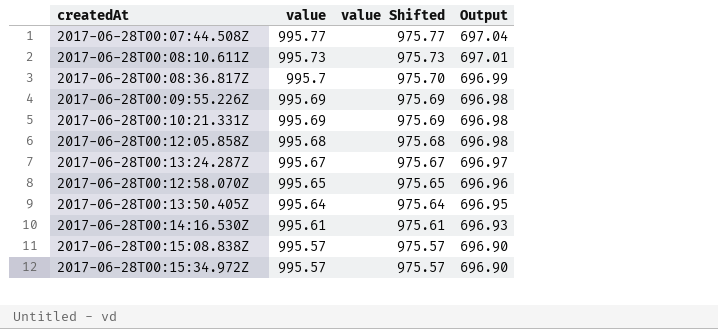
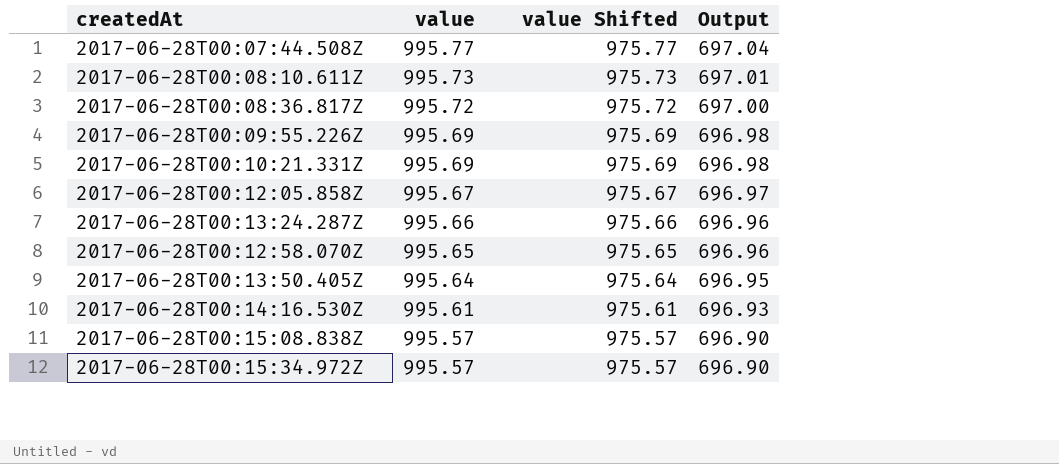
2017-06-28T00:08:36.817Z | value: 995.7 -> 995.72
2017-06-28T00:08:36.817Z | value Shifted: 975.70 -> 975.72
2017-06-28T00:08:36.817Z | Output: 696.99 -> 697.00
2017-06-28T00:12:05.858Z | value: 995.68 -> 995.67
2017-06-28T00:12:05.858Z | value Shifted: 975.68 -> 975.67
2017-06-28T00:12:05.858Z | Output: 696.98 -> 696.97
2017-06-28T00:13:24.287Z | value: 995.67 -> 995.66
2017-06-28T00:13:24.287Z | value Shifted: 975.67 -> 975.66
2017-06-28T00:13:24.287Z | Output: 696.97 -> 696.96

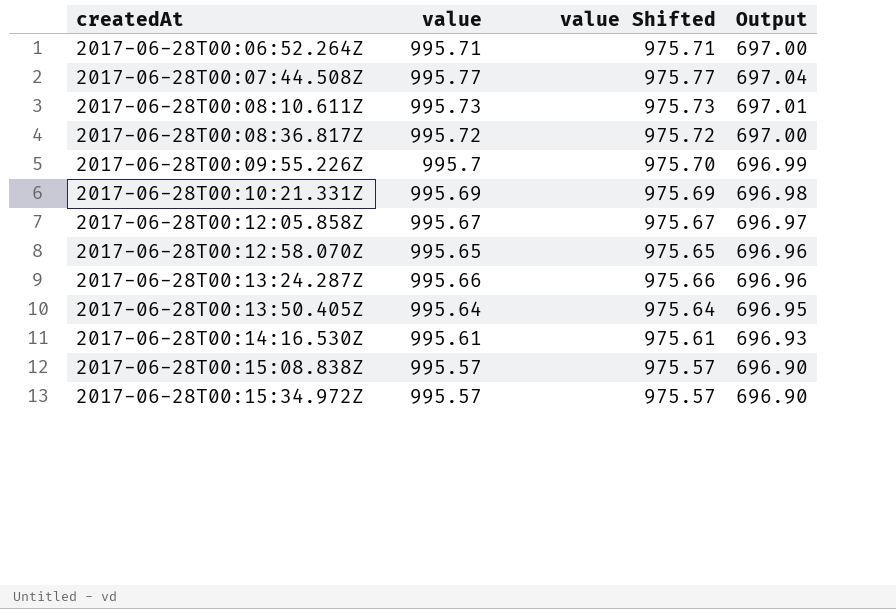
row order: value descending -> createdAt ascending
row 2017-06-28T00:06:52.264Z: none -> 995.71 | 975.71 | 697.00
2017-06-28T00:09:55.226Z | value: 995.69 -> 995.7
2017-06-28T00:09:55.226Z | value Shifted: 975.69 -> 975.70
2017-06-28T00:09:55.226Z | Output: 696.98 -> 696.99

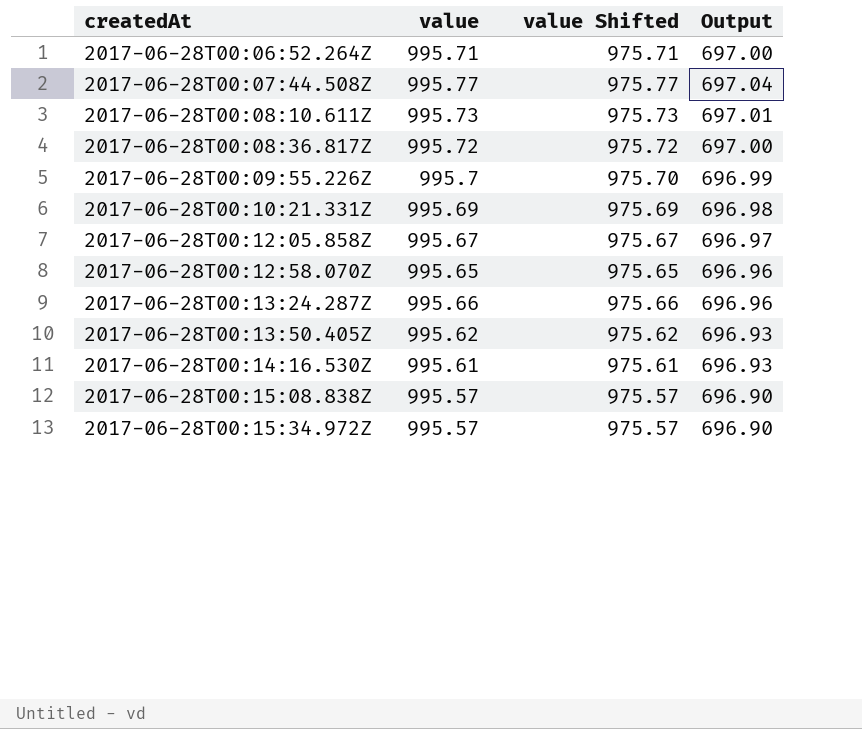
2017-06-28T00:13:50.405Z | value: 995.64 -> 995.62
2017-06-28T00:13:50.405Z | value Shifted: 975.64 -> 975.62
2017-06-28T00:13:50.405Z | Output: 696.95 -> 696.93

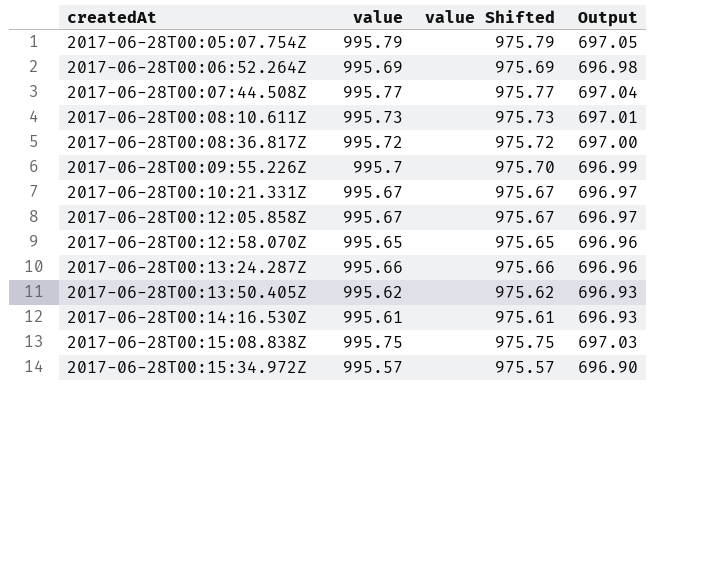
row 2017-06-28T00:05:07.754Z: none -> 995.79 | 975.79 | 697.05
2017-06-28T00:06:52.264Z | value: 995.71 -> 995.69
2017-06-28T00:06:52.264Z | value Shifted: 975.71 -> 975.69
2017-06-28T00:06:52.264Z | Output: 697.00 -> 696.98
2017-06-28T00:10:21.331Z | value: 995.69 -> 995.67
2017-06-28T00:10:21.331Z | value Shifted: 975.69 -> 975.67
2017-06-28T00:10:21.331Z | Output: 696.98 -> 696.97
2017-06-28T00:15:08.838Z | value: 995.57 -> 995.75
2017-06-28T00:15:08.838Z | value Shifted: 975.57 -> 975.75
2017-06-28T00:15:08.838Z | Output: 696.90 -> 697.03

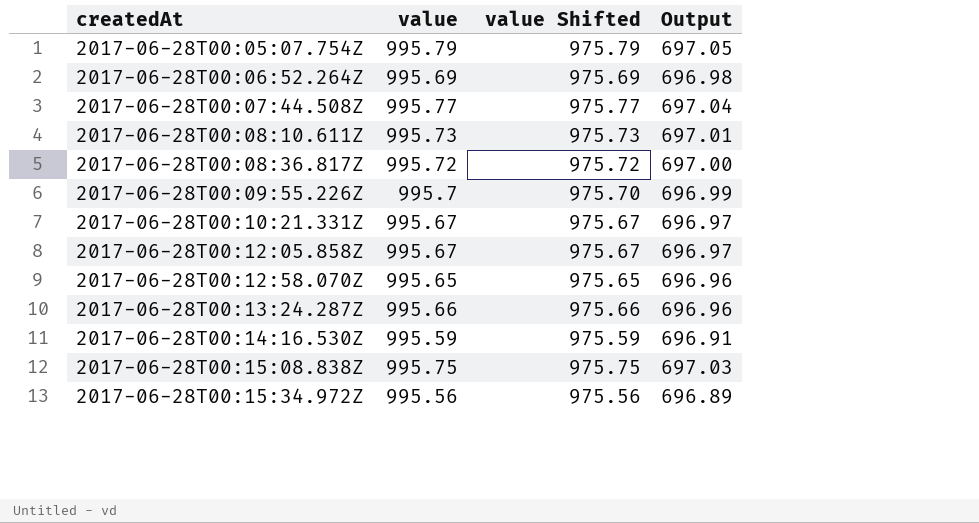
row 2017-06-28T00:13:50.405Z: 995.62 | 975.62 | 696.93 -> none
2017-06-28T00:14:16.530Z | value: 995.61 -> 995.59
2017-06-28T00:14:16.530Z | value Shifted: 975.61 -> 975.59
2017-06-28T00:14:16.530Z | Output: 696.93 -> 696.91
2017-06-28T00:15:34.972Z | value: 995.57 -> 995.56
2017-06-28T00:15:34.972Z | value Shifted: 975.57 -> 975.56
2017-06-28T00:15:34.972Z | Output: 696.90 -> 696.89

